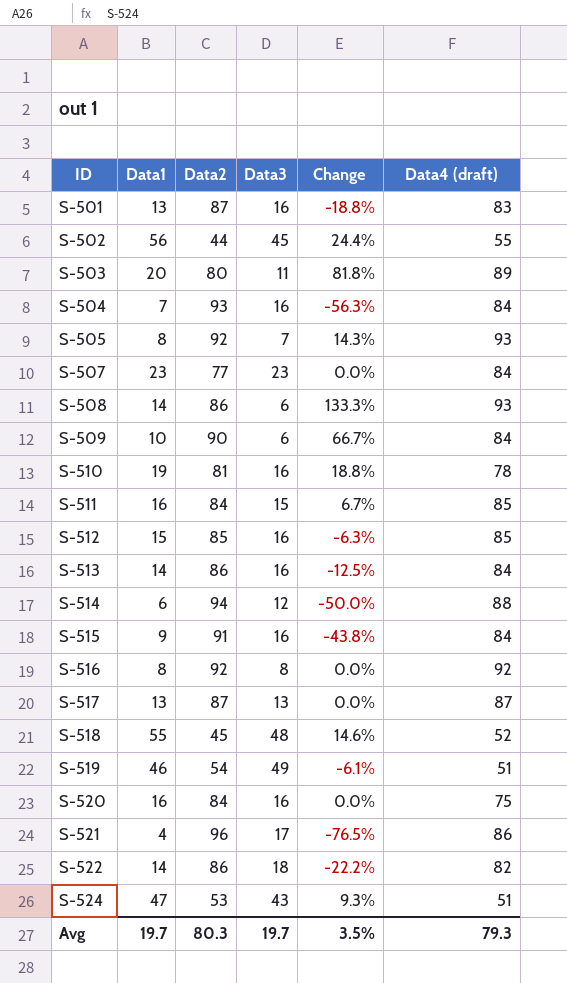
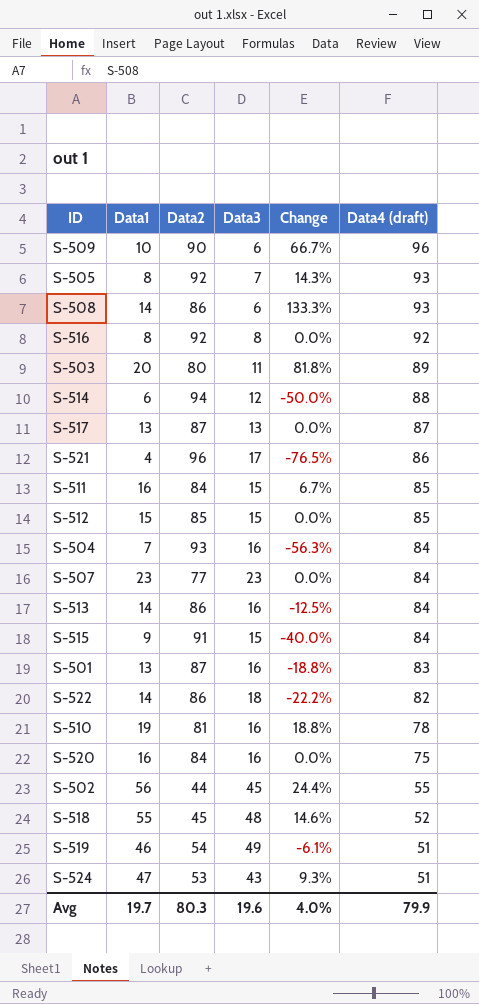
row order: ID ascending -> Data4 (draft) descending
S-509 | Data4 (draft): 84 -> 96
S-512 | Data3: 16 -> 15
S-512 | Change: -6.3% -> 0.0%
S-515 | Data3: 16 -> 15
S-515 | Change: -43.8% -> -40.0%
Avg | Data3: 19.7 -> 19.6
Avg | Change: 3.5% -> 4.0%
Avg | Data4 (draft): 79.3 -> 79.9

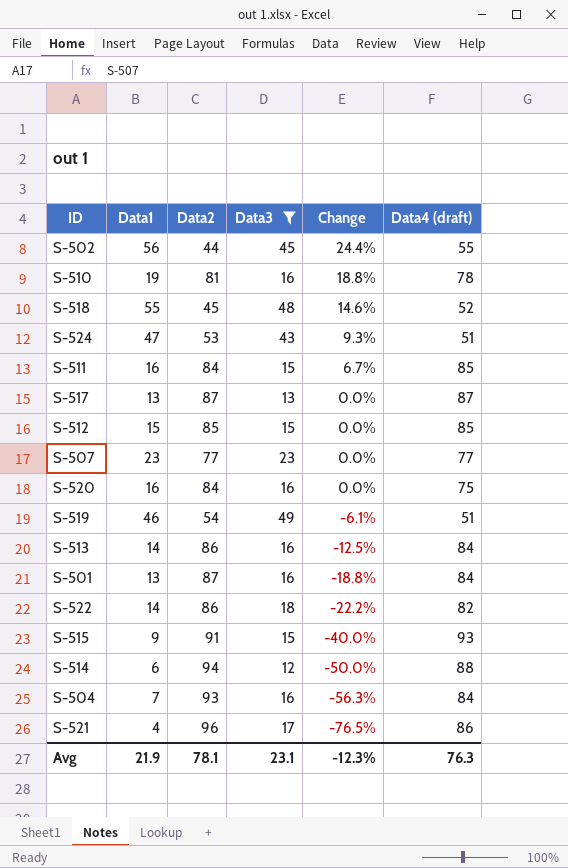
filter: none -> Data3 >= 12
row order: Data4 (draft) descending -> Change descending
S-507 | Data4 (draft): 84 -> 77
S-501 | Data4 (draft): 83 -> 84
S-515 | Data4 (draft): 84 -> 93
Avg | Data1: 19.7 -> 21.9
Avg | Data2: 80.3 -> 78.1
Avg | Data3: 19.6 -> 23.1
Avg | Change: 4.0% -> -12.3%
Avg | Data4 (draft): 79.9 -> 76.3

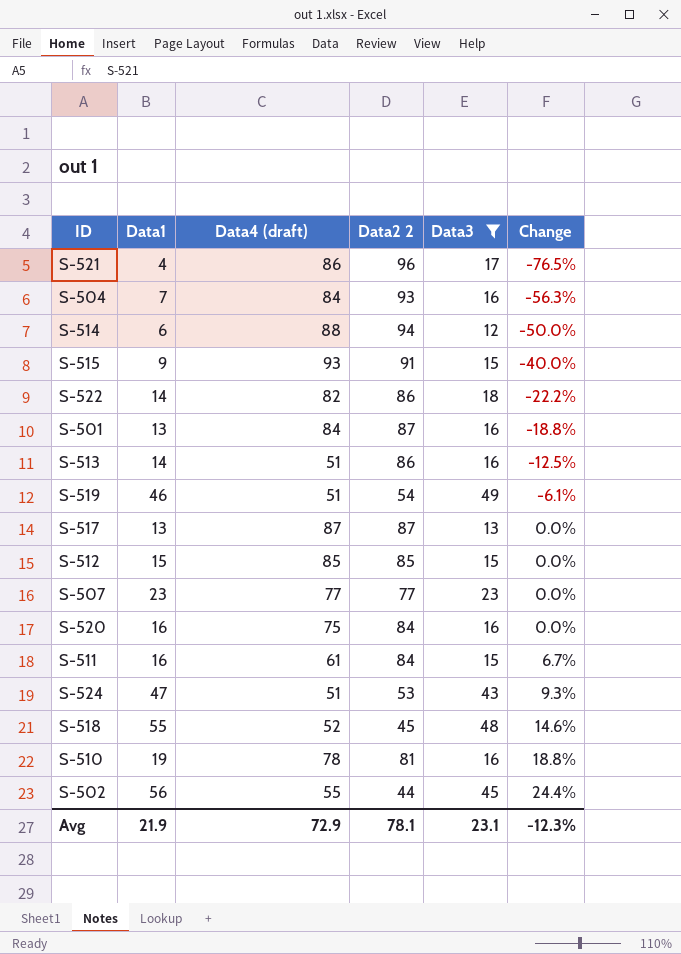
row order: Change descending -> Change ascending
column Data4 (draft) | position: 6 -> 3
column name: Data2 -> Data2 2
S-513 | Data4 (draft): 84 -> 51
S-511 | Data4 (draft): 85 -> 61
Avg | Data4 (draft): 76.3 -> 72.9

